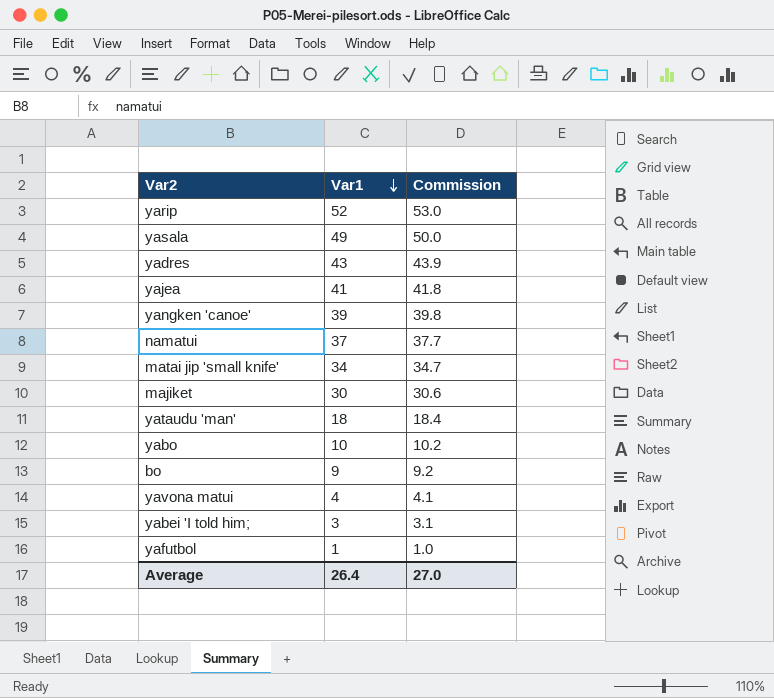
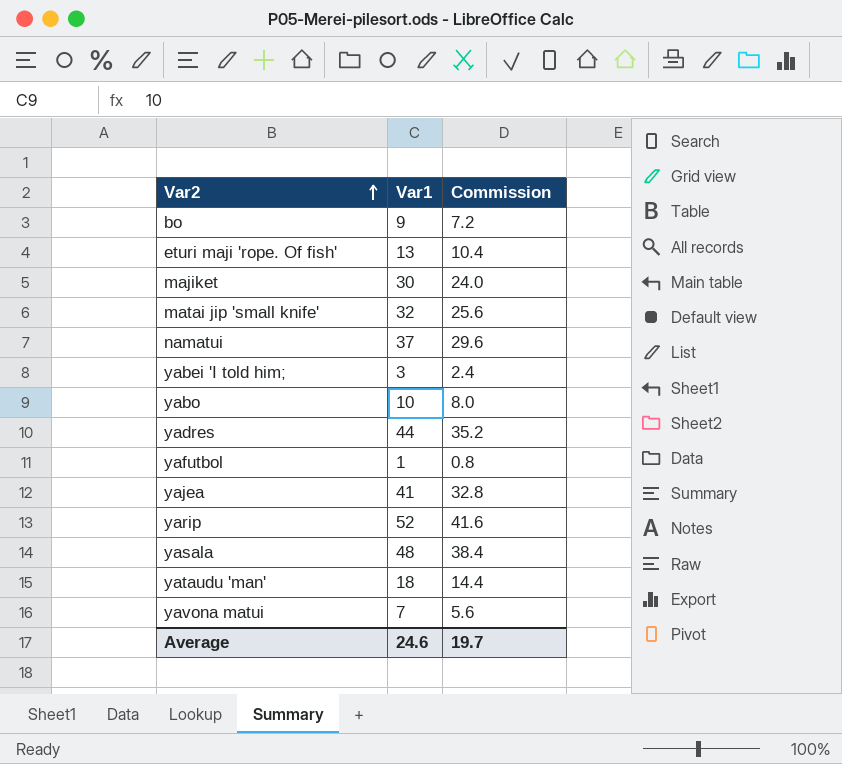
row order: Var1 descending -> Var2 ascending
column Commission | formula: [Var1] * 1.02 -> [Var1] * 0.8
row yangken 'canoe': 39 | 39.8 -> none
row eturi maji 'rope. Of fish': none -> 13 | 10.4
matai jip 'small knife' | Var1: 34 -> 32
yadres | Var1: 43 -> 44
yasala | Var1: 49 -> 48
yavona matui | Var1: 4 -> 7
Average | Var1: 26.4 -> 24.6
Average | Commission: 27.0 -> 19.7

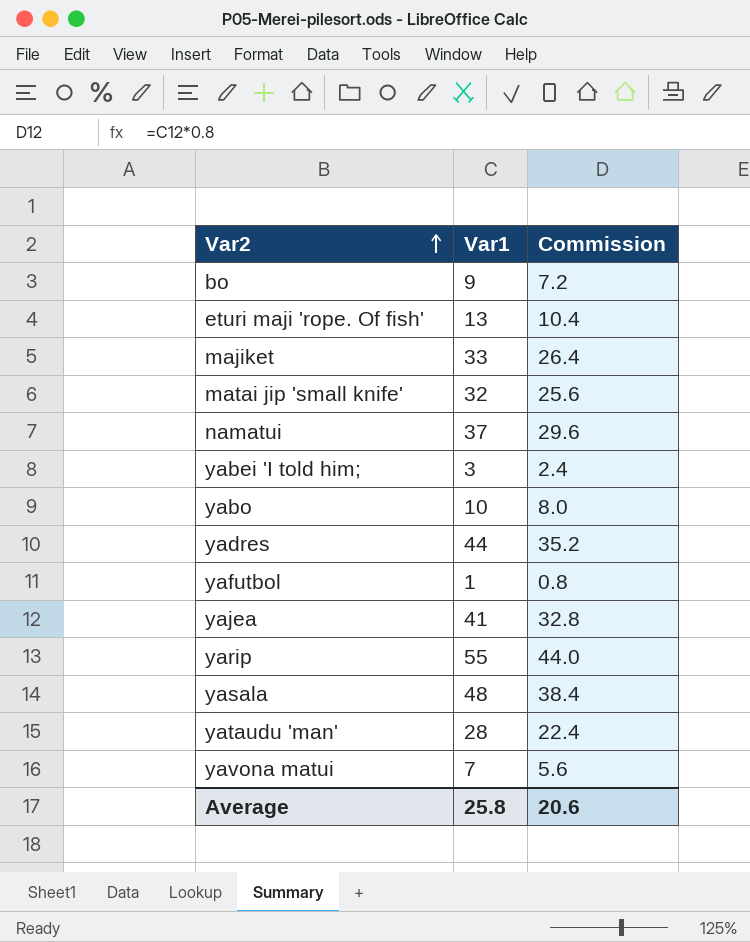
majiket | Var1: 30 -> 33
majiket | Commission: 24.0 -> 26.4
yarip | Var1: 52 -> 55
yarip | Commission: 41.6 -> 44.0
yataudu 'man' | Var1: 18 -> 28
yataudu 'man' | Commission: 14.4 -> 22.4
Average | Var1: 24.6 -> 25.8
Average | Commission: 19.7 -> 20.6

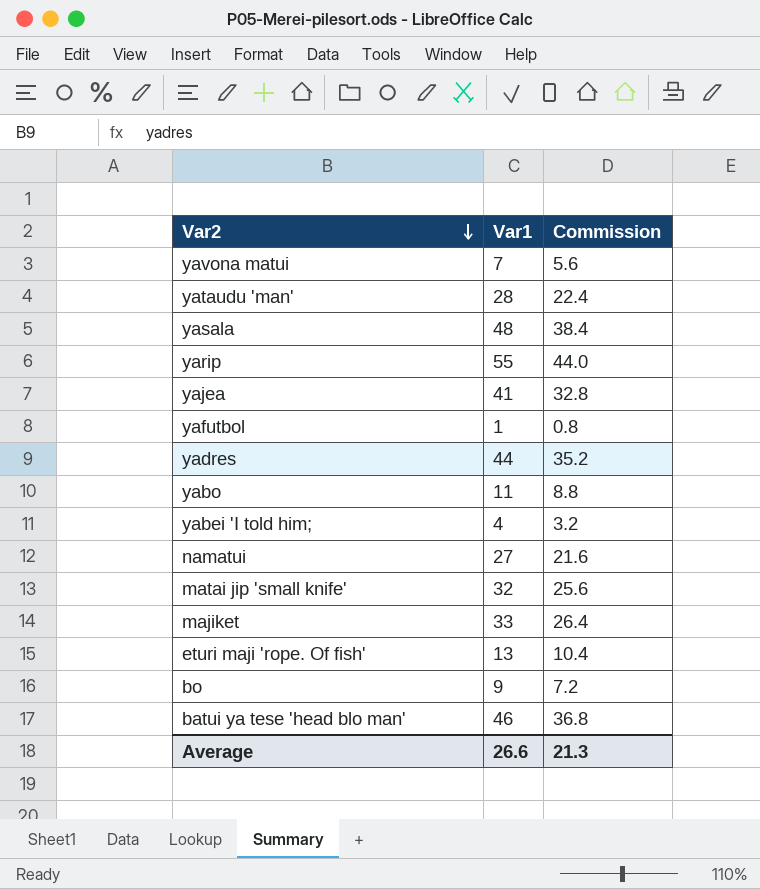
row order: Var2 ascending -> Var2 descending
yabo | Var1: 10 -> 11
yabo | Commission: 8.0 -> 8.8
yabei 'I told him; | Var1: 3 -> 4
yabei 'I told him; | Commission: 2.4 -> 3.2
namatui | Var1: 37 -> 27
namatui | Commission: 29.6 -> 21.6
row batui ya tese 'head blo man': none -> 46 | 36.8
Average | Var1: 25.8 -> 26.6
Average | Commission: 20.6 -> 21.3

